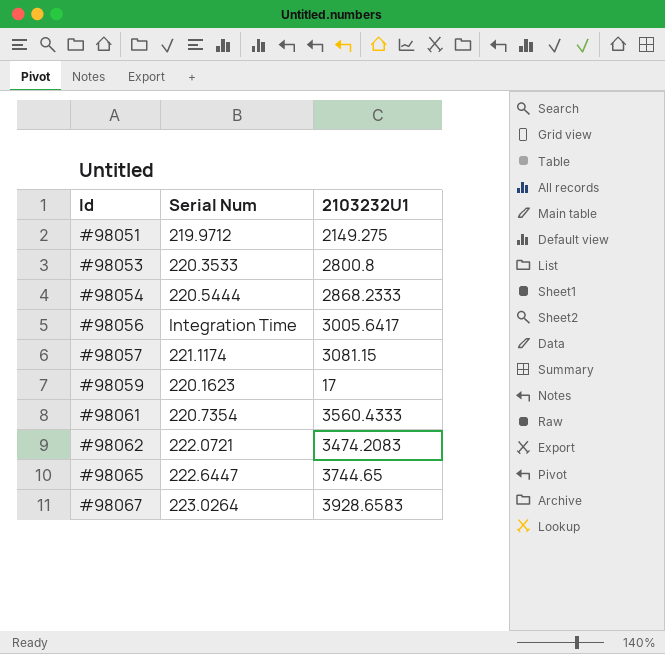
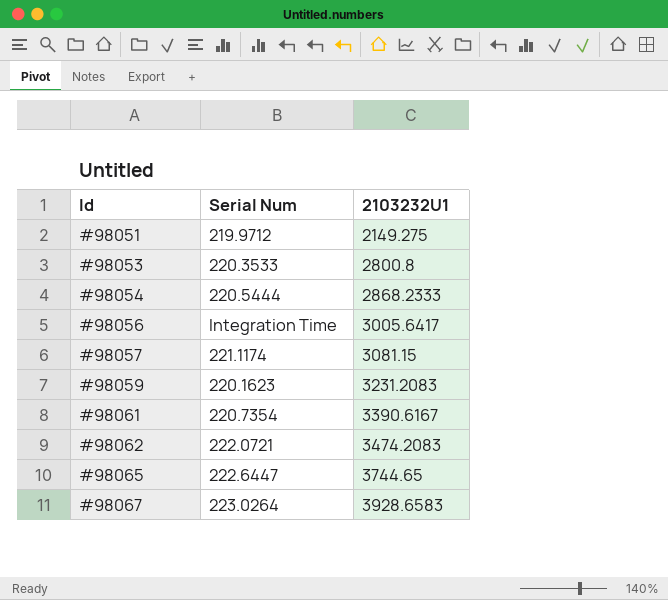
#98059 | 2103232U1: 17 -> 3231.2083
#98061 | 2103232U1: 3560.4333 -> 3390.6167

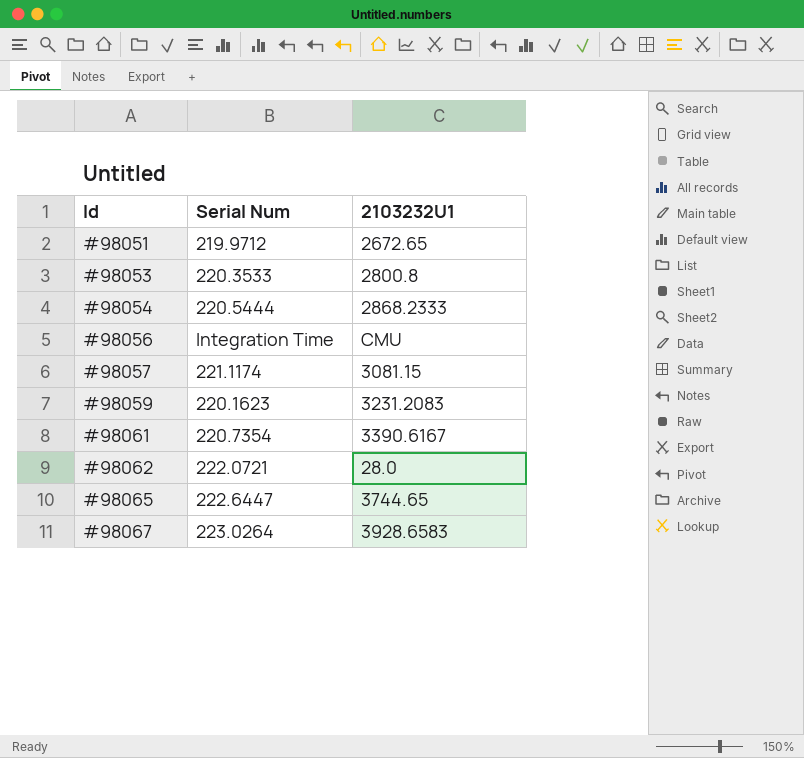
#98051 | 2103232U1: 2149.275 -> 2672.65
#98056 | 2103232U1: 3005.6417 -> CMU
#98062 | 2103232U1: 3474.2083 -> 28.0

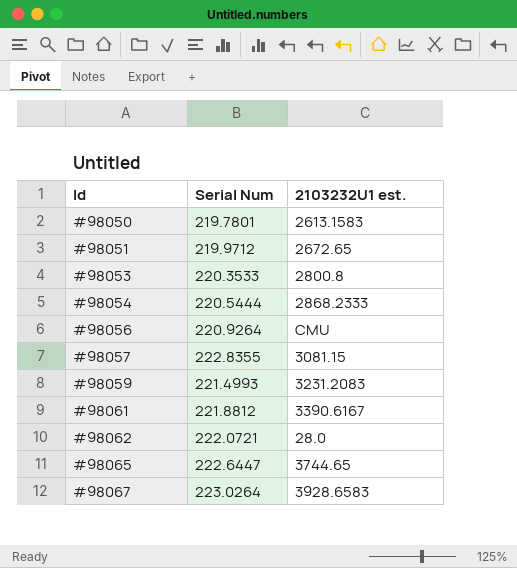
column name: 2103232U1 -> 2103232U1 est.
row #98050: none -> 219.7801 | 2613.1583
#98056 | Serial Num: Integration Time -> 220.9264
#98057 | Serial Num: 221.1174 -> 222.8355
#98059 | Serial Num: 220.1623 -> 221.4993
#98061 | Serial Num: 220.7354 -> 221.8812

